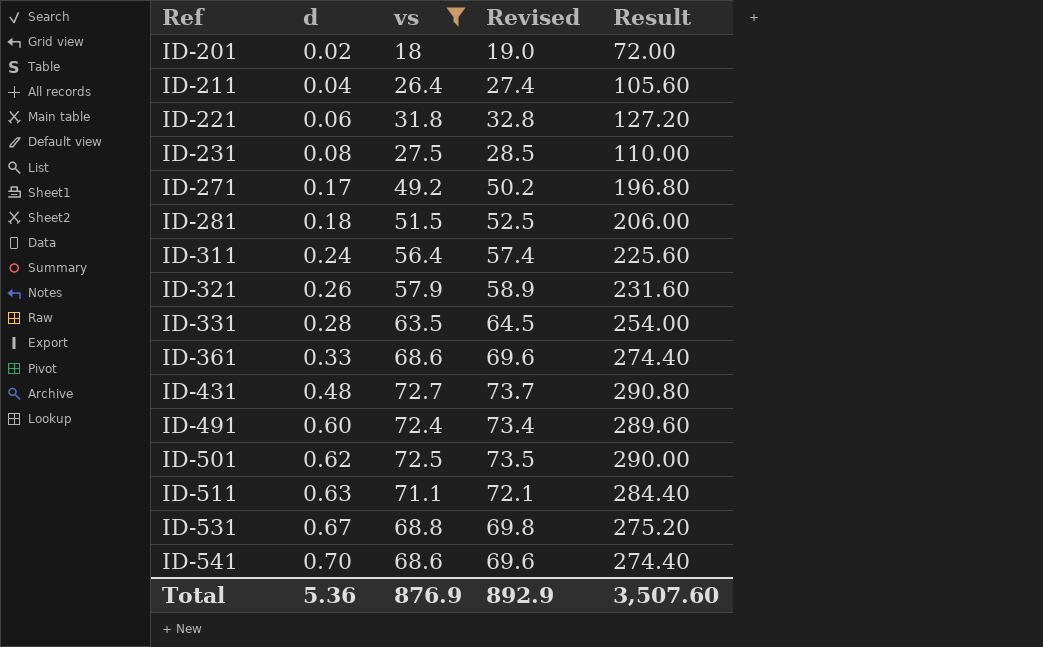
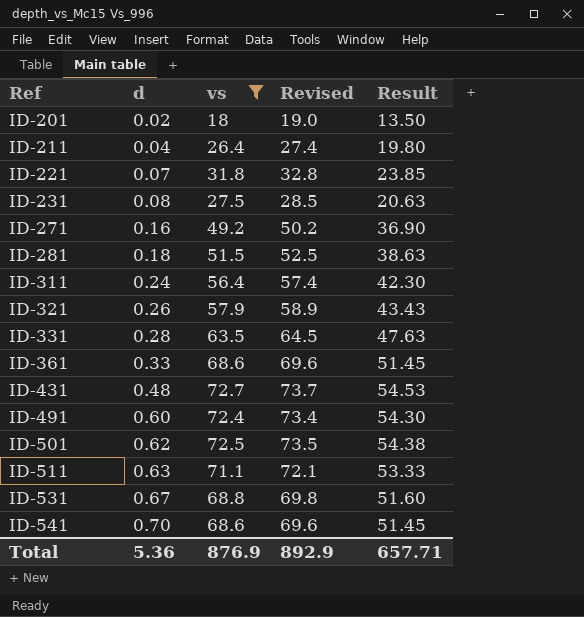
column Result | formula: [vs] * 4 -> [vs] * 0.75
ID-221 | d: 0.06 -> 0.07
ID-271 | d: 0.17 -> 0.16
Total | Result: 3,507.60 -> 657.71

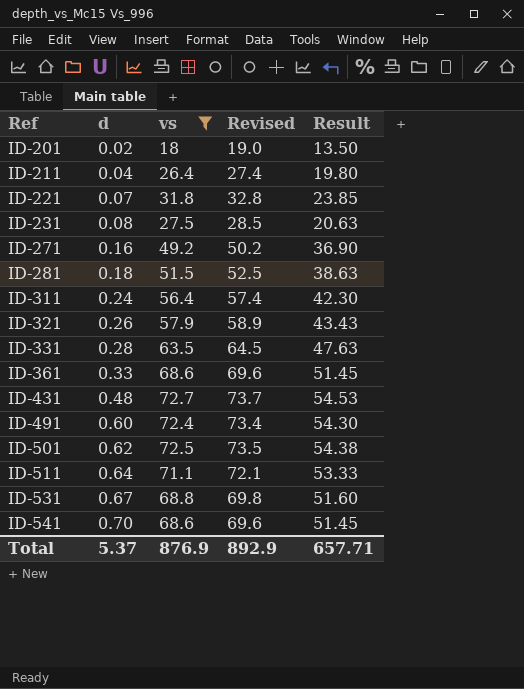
ID-511 | d: 0.63 -> 0.64
Total | d: 5.36 -> 5.37

